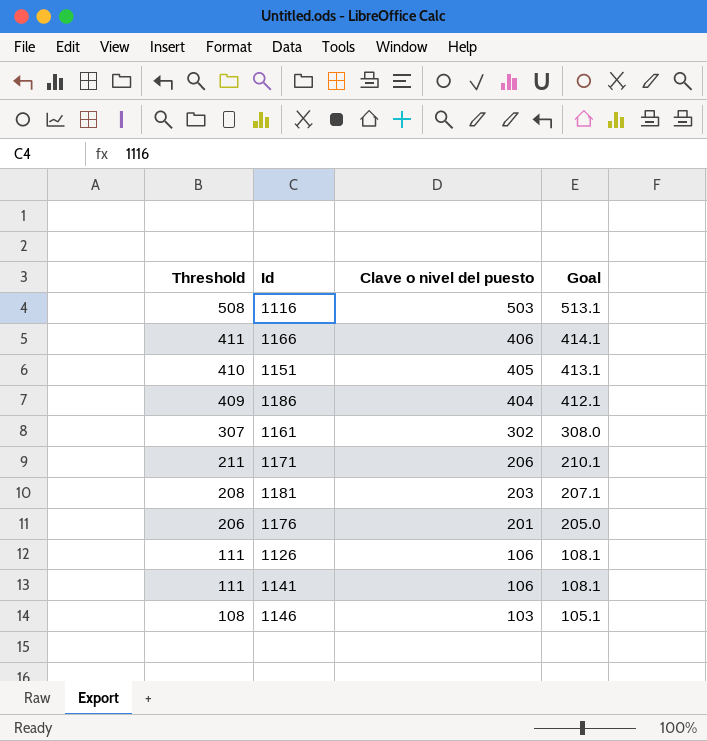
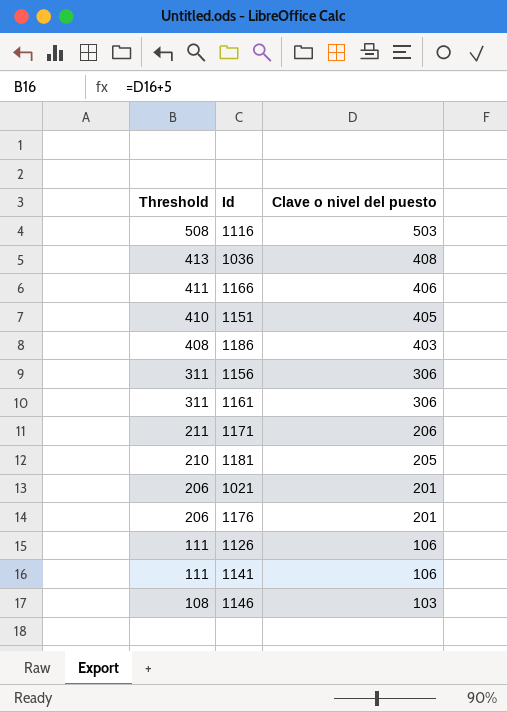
column Goal | formula: [Clave o nivel del puesto] * 1.02 -> none
row 1036: none -> 413 | 408
1186 | Threshold: 409 -> 408
1186 | Clave o nivel del puesto: 404 -> 403
row 1156: none -> 311 | 306
1161 | Threshold: 307 -> 311
1161 | Clave o nivel del puesto: 302 -> 306
1181 | Threshold: 208 -> 210
1181 | Clave o nivel del puesto: 203 -> 205
row 1021: none -> 206 | 201

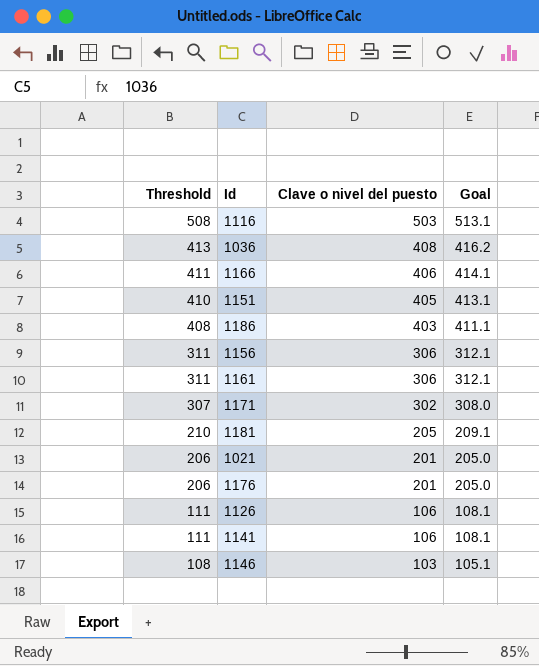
column Goal | formula: none -> [Clave o nivel del puesto] * 1.02
1171 | Threshold: 211 -> 307
1171 | Clave o nivel del puesto: 206 -> 302

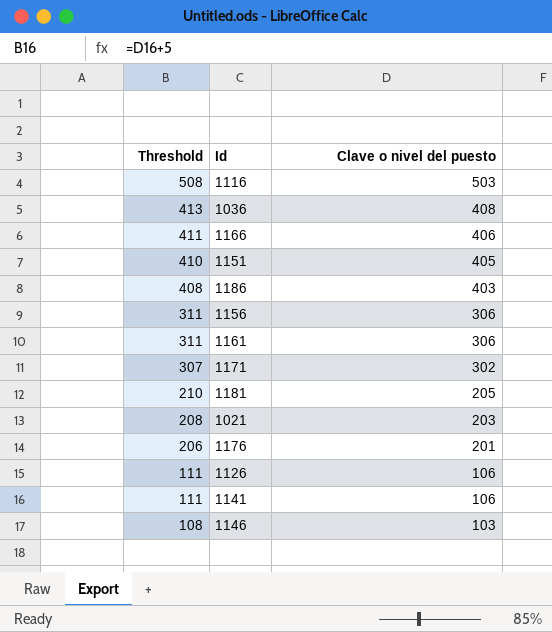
column Goal | formula: [Clave o nivel del puesto] * 1.02 -> none
1021 | Threshold: 206 -> 208
1021 | Clave o nivel del puesto: 201 -> 203

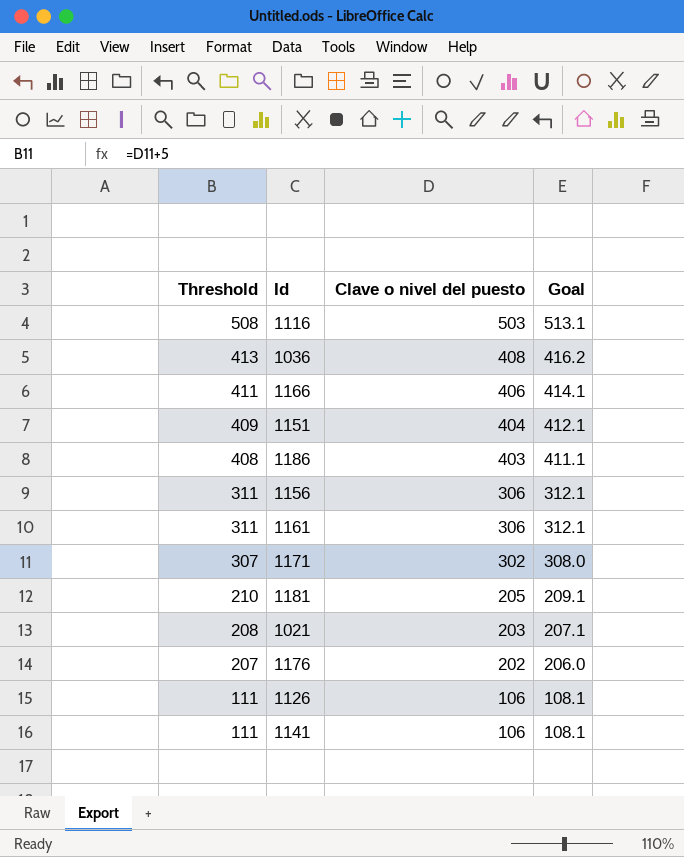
column Goal | formula: none -> [Clave o nivel del puesto] * 1.02
row 1146: 108 | 103 -> none
1151 | Threshold: 410 -> 409
1151 | Clave o nivel del puesto: 405 -> 404
1176 | Threshold: 206 -> 207
1176 | Clave o nivel del puesto: 201 -> 202

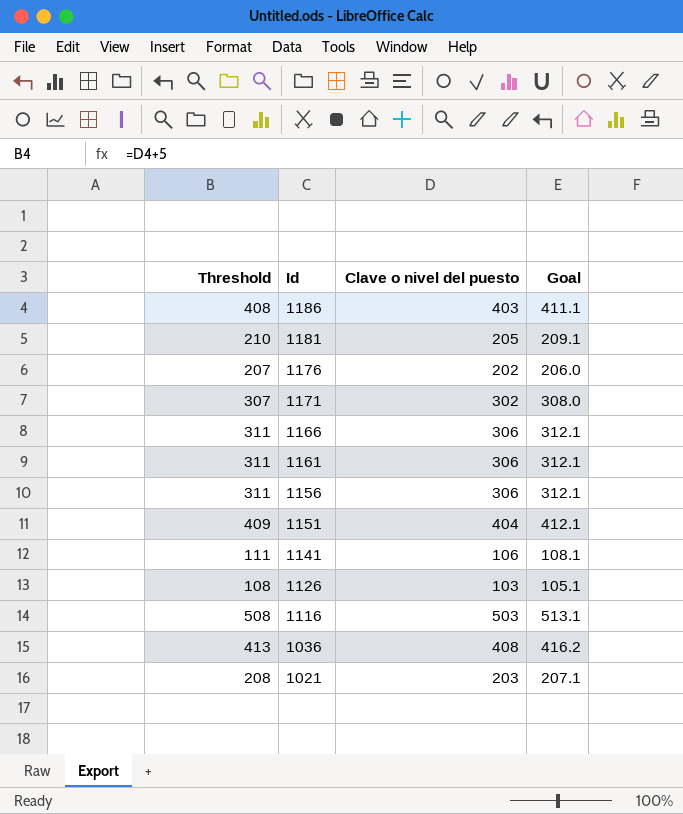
row order: Threshold descending -> Id descending
1166 | Threshold: 411 -> 311
1166 | Clave o nivel del puesto: 406 -> 306
1166 | Goal: 414.1 -> 312.1
1126 | Threshold: 111 -> 108
1126 | Clave o nivel del puesto: 106 -> 103
1126 | Goal: 108.1 -> 105.1

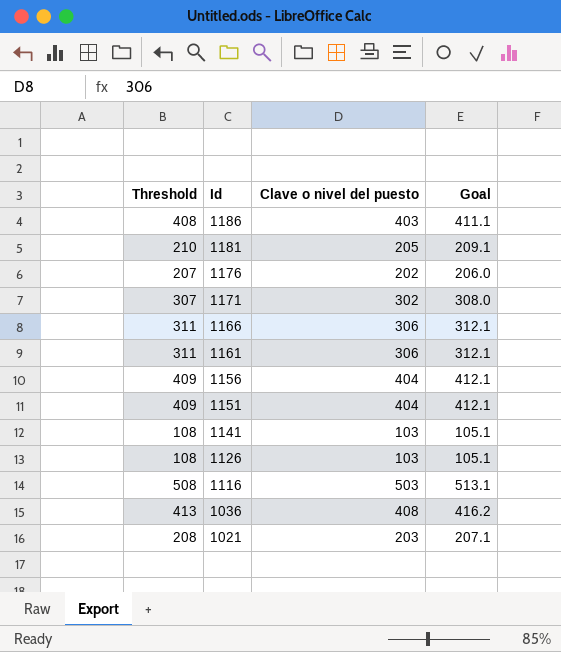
1156 | Threshold: 311 -> 409
1156 | Clave o nivel del puesto: 306 -> 404
1156 | Goal: 312.1 -> 412.1
1141 | Threshold: 111 -> 108
1141 | Clave o nivel del puesto: 106 -> 103
1141 | Goal: 108.1 -> 105.1

